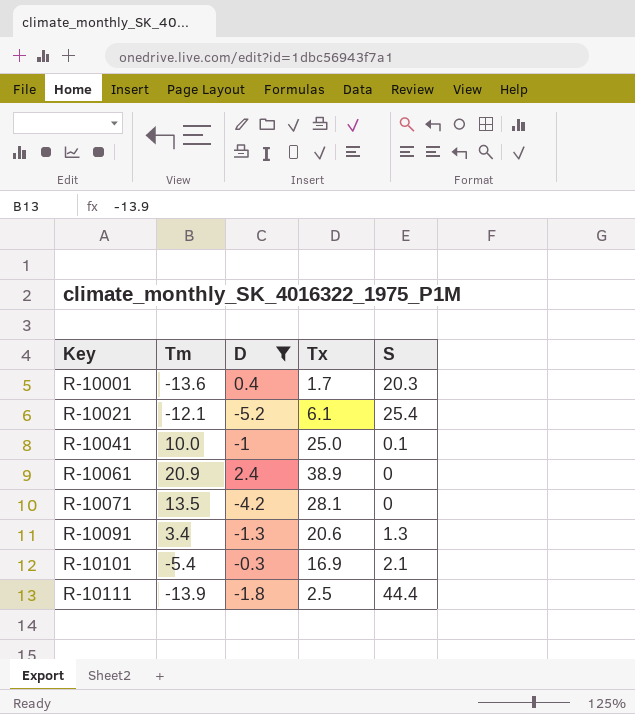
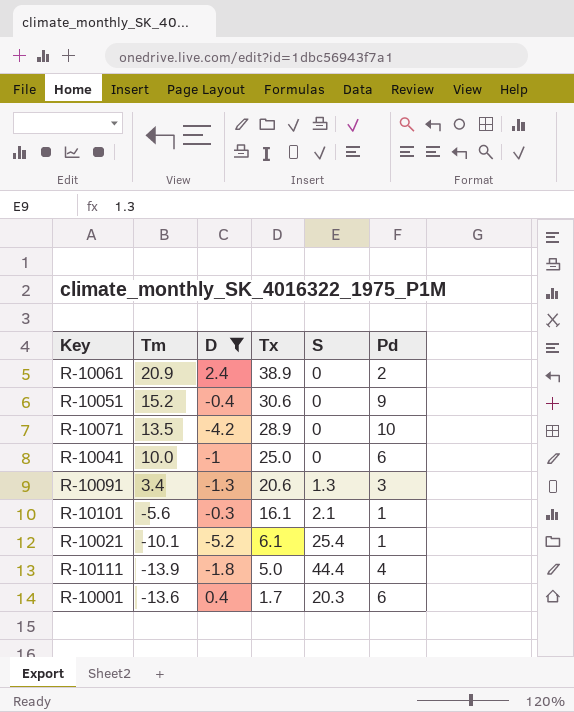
row order: Key ascending -> Tx descending
column Pd | position: none -> 6
row R-10051: none -> 15.2 | -0.4 | 30.6 | 0 | 9
R-10071 | Tx: 28.1 -> 28.9
R-10041 | S: 0.1 -> 0
R-10101 | Tm: -5.4 -> -5.6
R-10101 | Tx: 16.9 -> 16.1
R-10021 | Tm: -12.1 -> -10.1
R-10111 | Tx: 2.5 -> 5.0

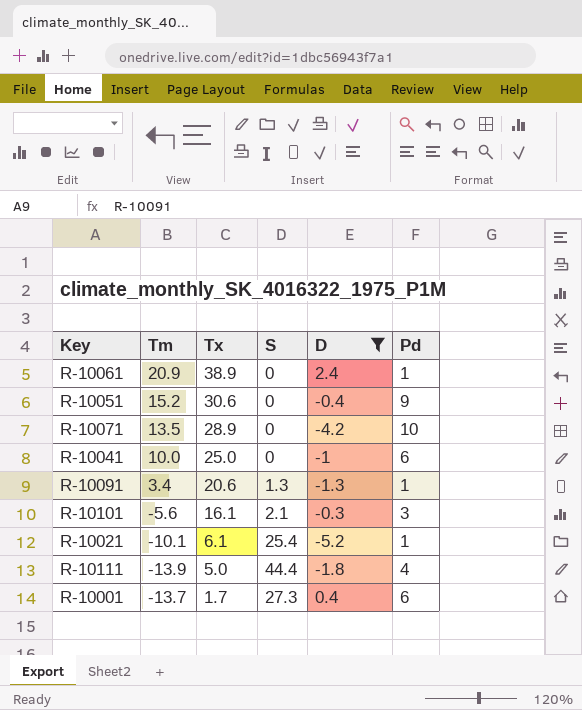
column D | position: 3 -> 5
R-10061 | Pd: 2 -> 1
R-10091 | Pd: 3 -> 1
R-10101 | Pd: 1 -> 3
R-10001 | Tm: -13.6 -> -13.7
R-10001 | S: 20.3 -> 27.3

